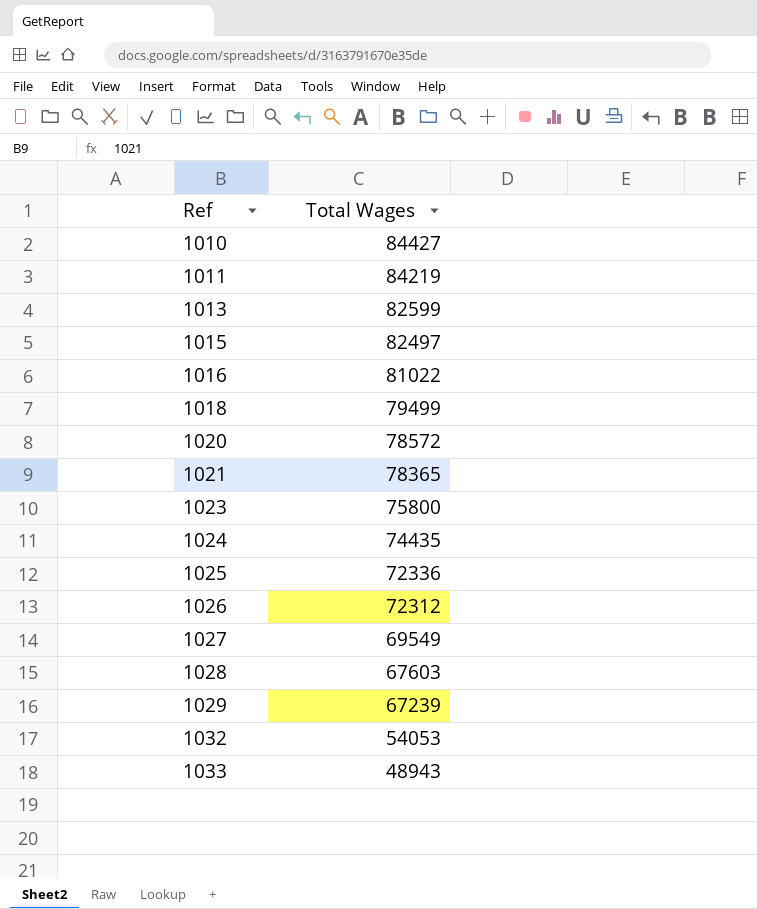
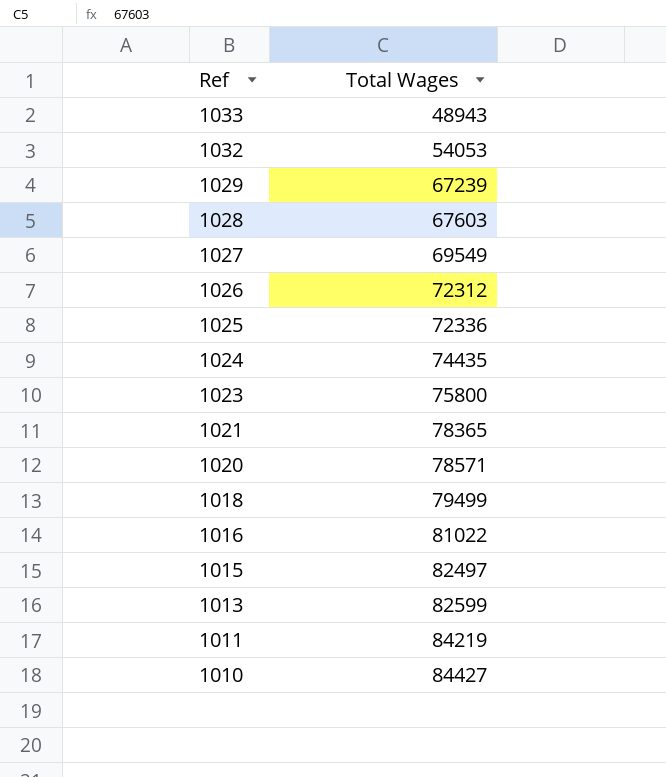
row order: Ref ascending -> Ref descending
1020 | Total Wages: 78572 -> 78571

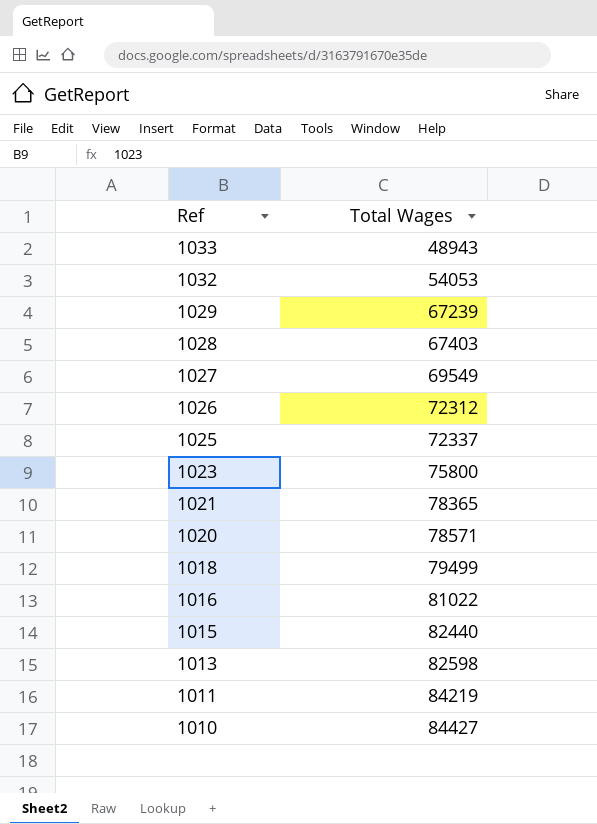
row 1024: 74435 -> none
1028 | Total Wages: 67603 -> 67403
1025 | Total Wages: 72336 -> 72337
1015 | Total Wages: 82497 -> 82440
1013 | Total Wages: 82599 -> 82598

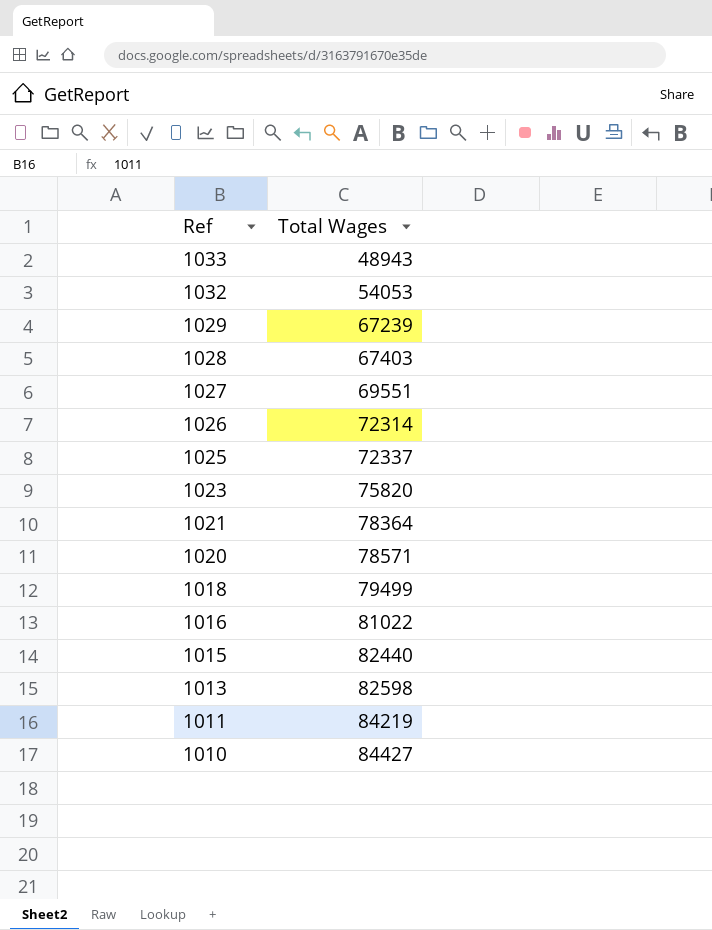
1027 | Total Wages: 69549 -> 69551
1026 | Total Wages: 72312 -> 72314
1023 | Total Wages: 75800 -> 75820
1021 | Total Wages: 78365 -> 78364

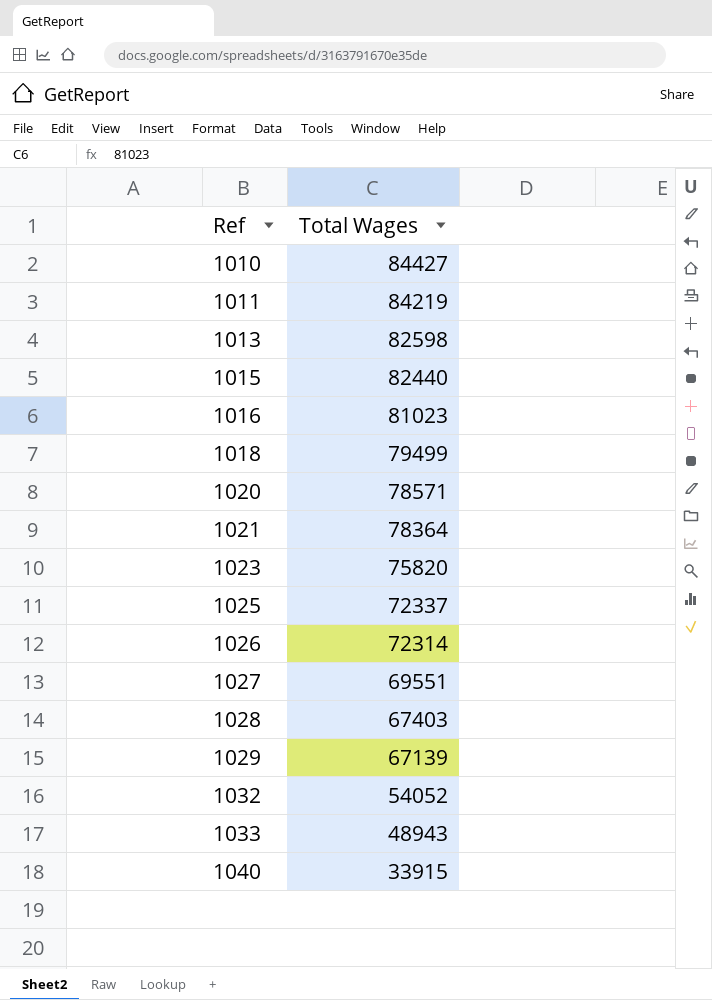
row order: Ref descending -> Ref ascending
1016 | Total Wages: 81022 -> 81023
1029 | Total Wages: 67239 -> 67139
1032 | Total Wages: 54053 -> 54052
row 1040: none -> 33915

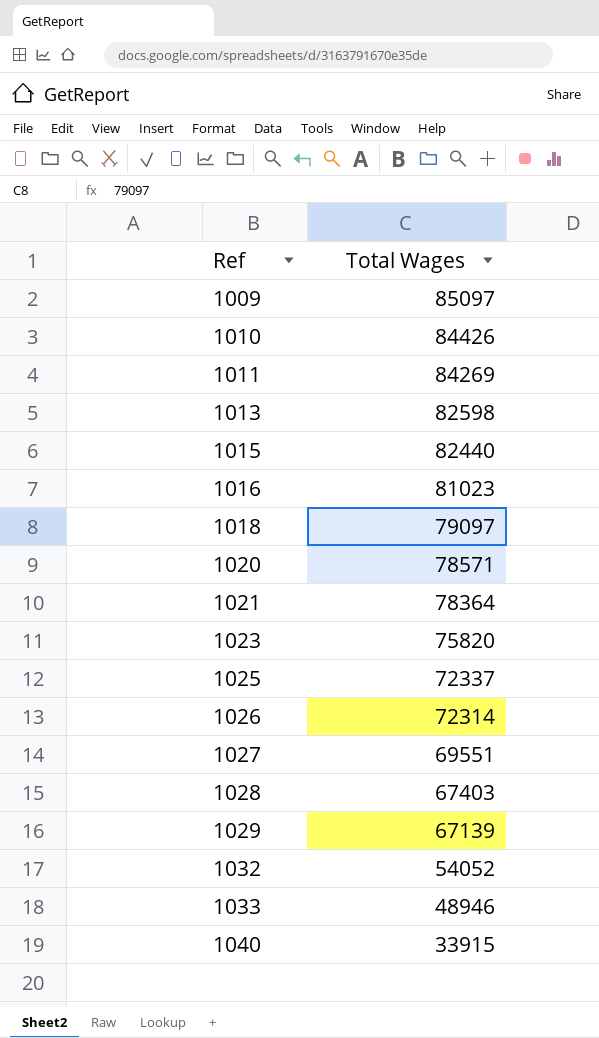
row 1009: none -> 85097
1010 | Total Wages: 84427 -> 84426
1011 | Total Wages: 84219 -> 84269
1018 | Total Wages: 79499 -> 79097
1033 | Total Wages: 48943 -> 48946

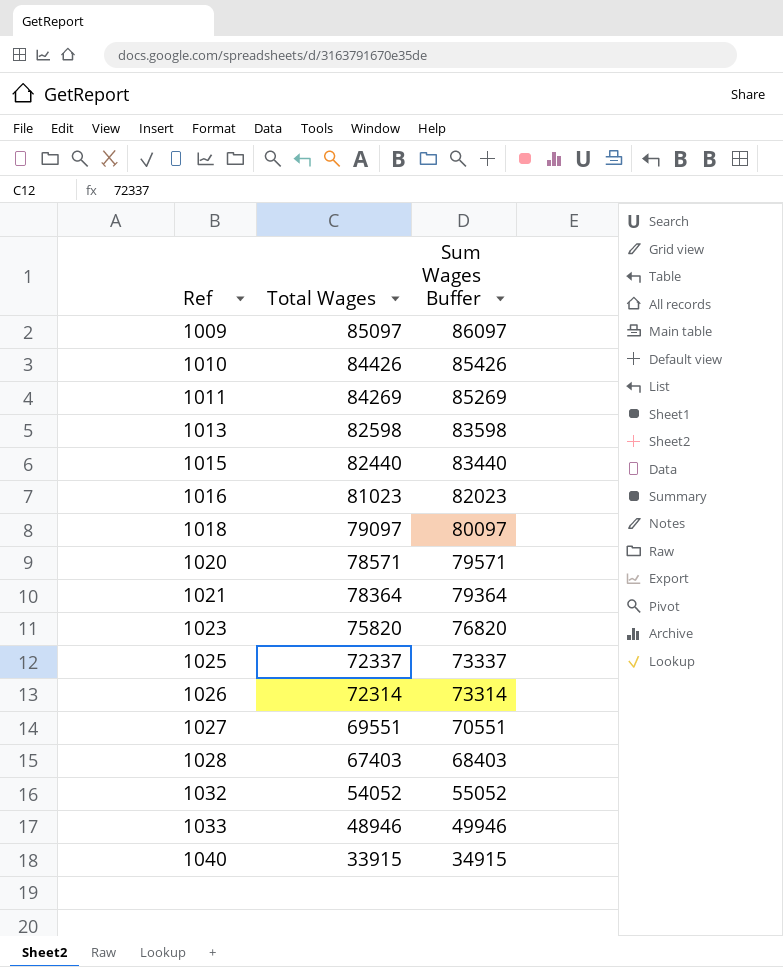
column Sum Wages Buffer | formula: none -> [Total Wages] + 1000
row 1029: 67139 -> none

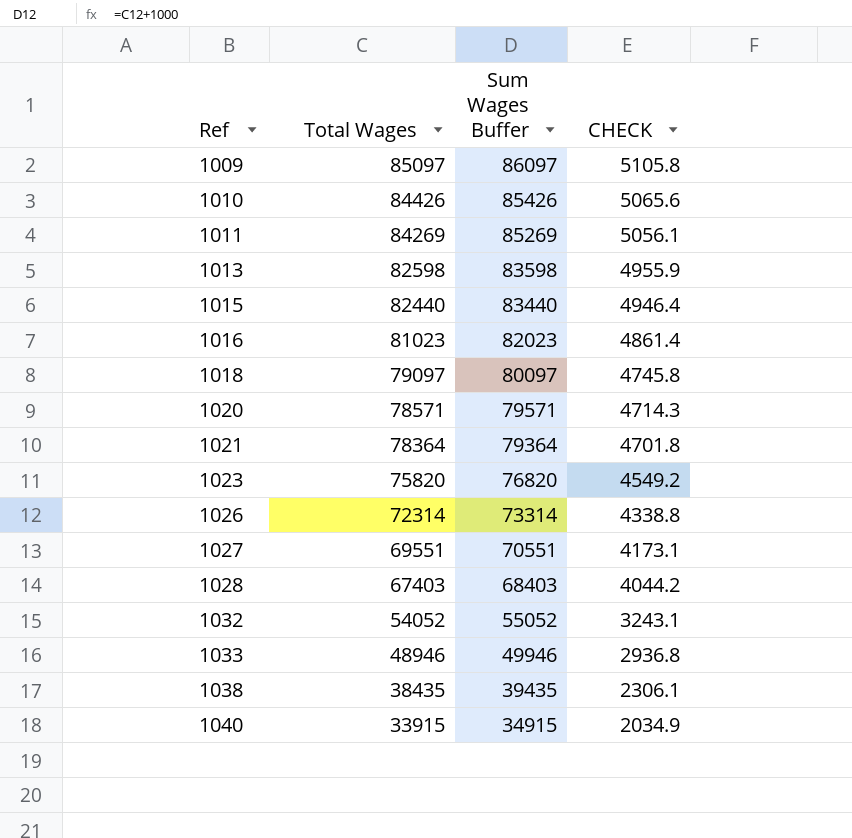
column CHECK | formula: none -> [Total Wages] * 0.06
row 1025: 72337 | 73337 -> none
row 1038: none -> 38435 | 39435 | 2306.1

